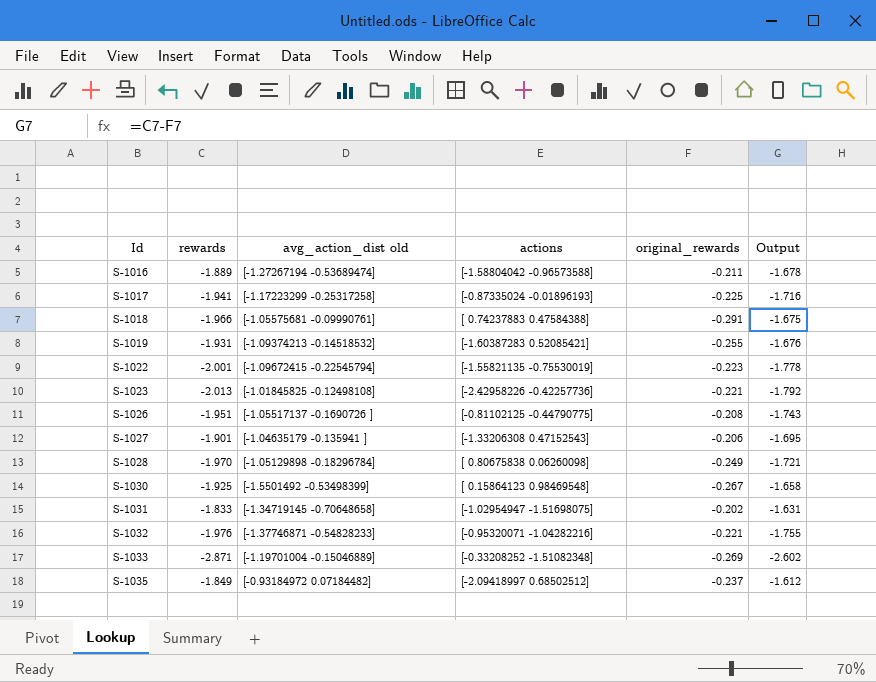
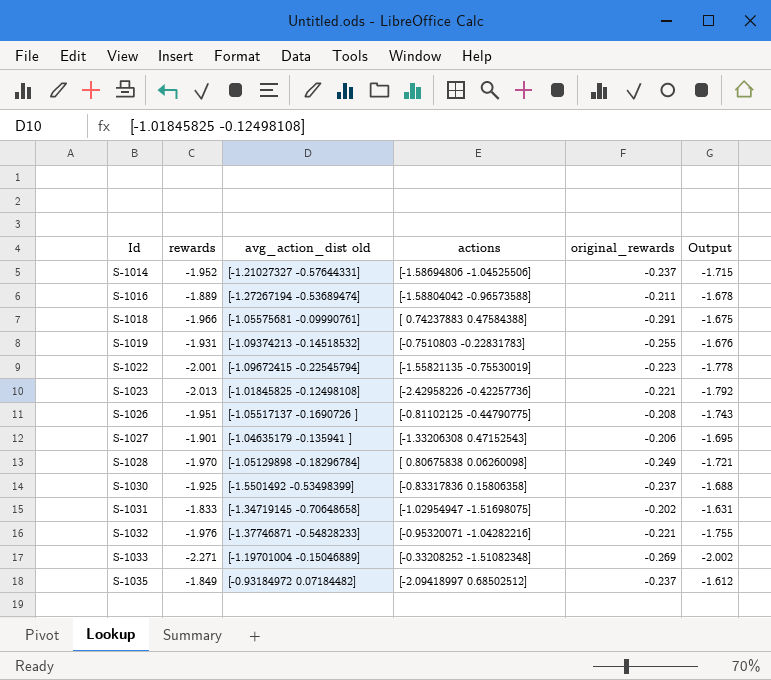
row S-1017: -1.941 | [-1.17223299 -0.25317258] | [-0.87335024 -0.01896193] | -0.225 | -1.716 -> none
row S-1014: none -> -1.952 | [-1.21027327 -0.57644331] | [-1.58694806 -1.04525506] | -0.237 | -1.715
S-1019 | actions: [-1.60387283 0.52085421] -> [-0.7510803 -0.22831783]
S-1030 | actions: [ 0.15864123 0.98469548] -> [-0.83317836 0.15806358]
S-1030 | original_rewards: -0.267 -> -0.237
S-1030 | Output: -1.658 -> -1.688
S-1033 | rewards: -2.871 -> -2.271
S-1033 | Output: -2.602 -> -2.002

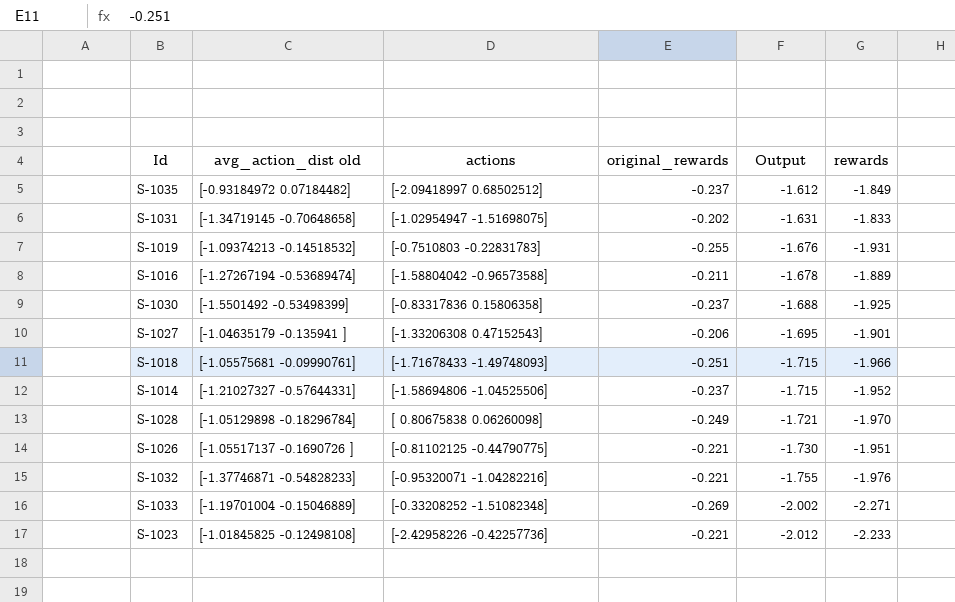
row order: Id ascending -> Output descending
column rewards | position: 2 -> 6
row S-1022: -2.001 | [-1.09672415 -0.22545794] | [-1.55821135 -0.75530019] | -0.223 | -1.778 -> none
S-1018 | actions: [ 0.74237883 0.47584388] -> [-1.71678433 -1.49748093]
S-1018 | original_rewards: -0.291 -> -0.251
S-1018 | Output: -1.675 -> -1.715
S-1026 | original_rewards: -0.208 -> -0.221
S-1026 | Output: -1.743 -> -1.730
S-1023 | Output: -1.792 -> -2.012
S-1023 | rewards: -2.013 -> -2.233

